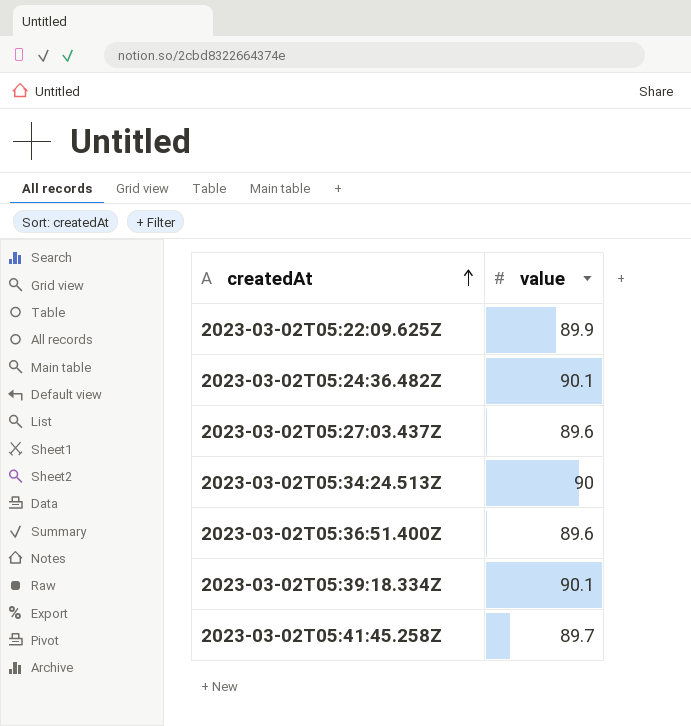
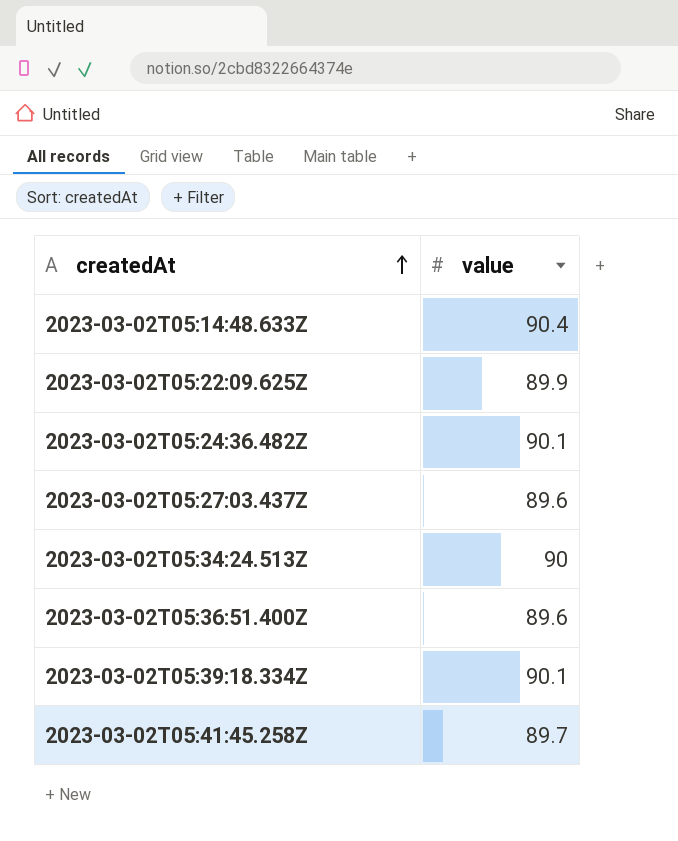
row 2023-03-02T05:14:48.633Z: none -> 90.4

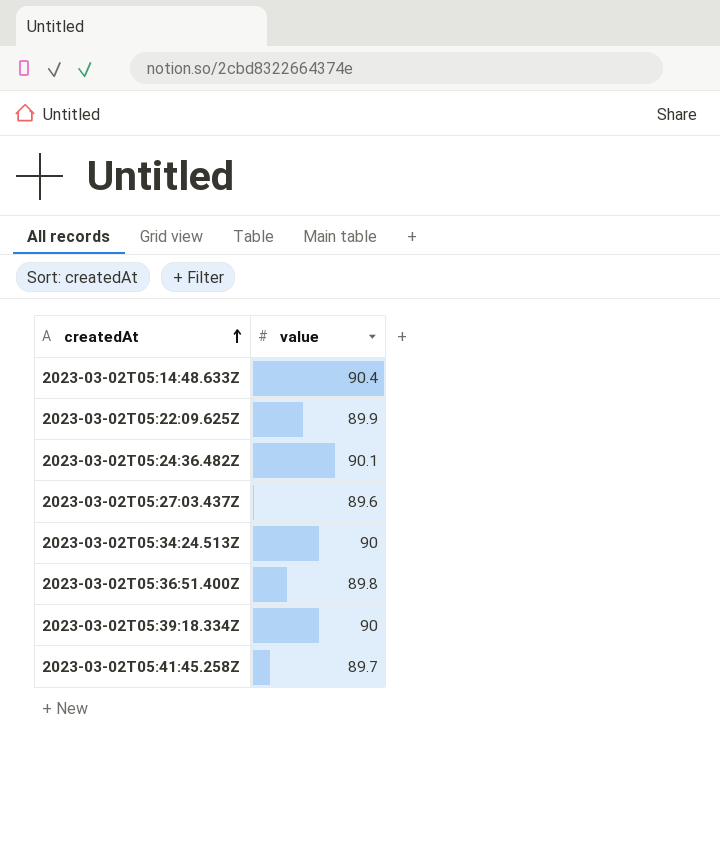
2023-03-02T05:36:51.400Z | value: 89.6 -> 89.8
2023-03-02T05:39:18.334Z | value: 90.1 -> 90

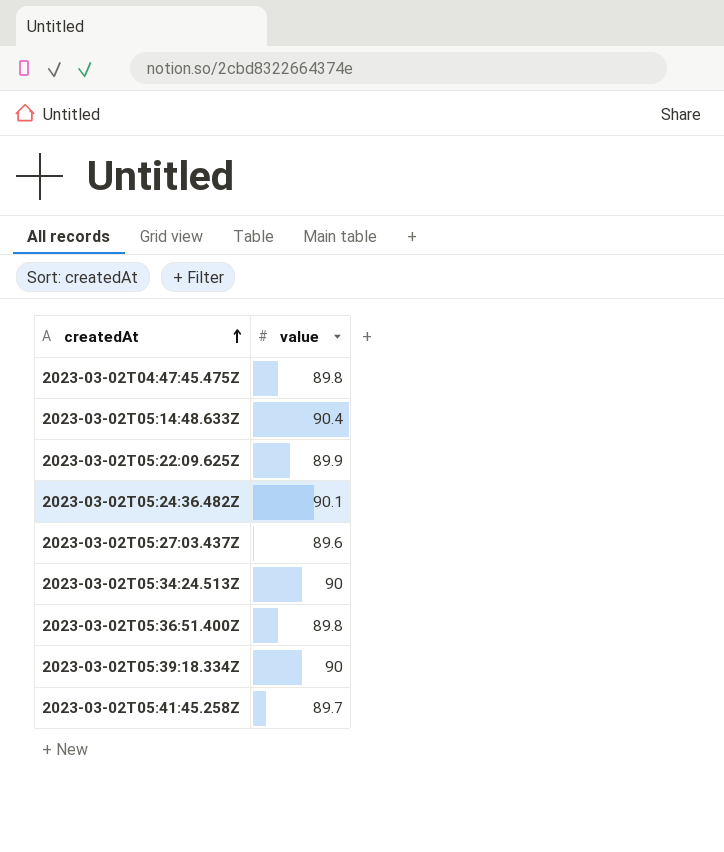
row 2023-03-02T04:47:45.475Z: none -> 89.8

